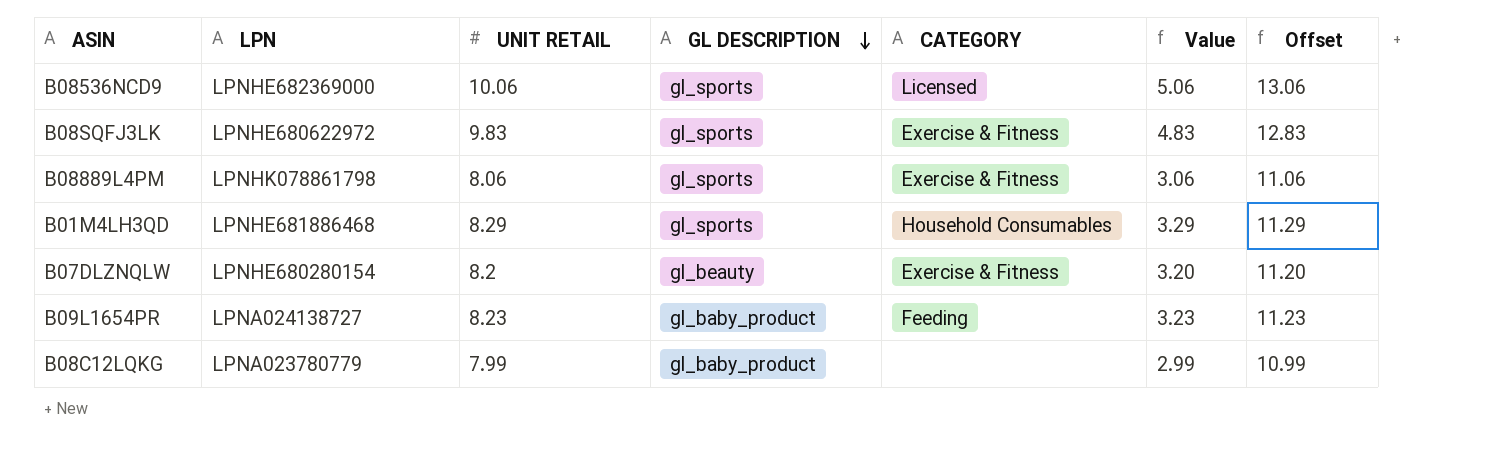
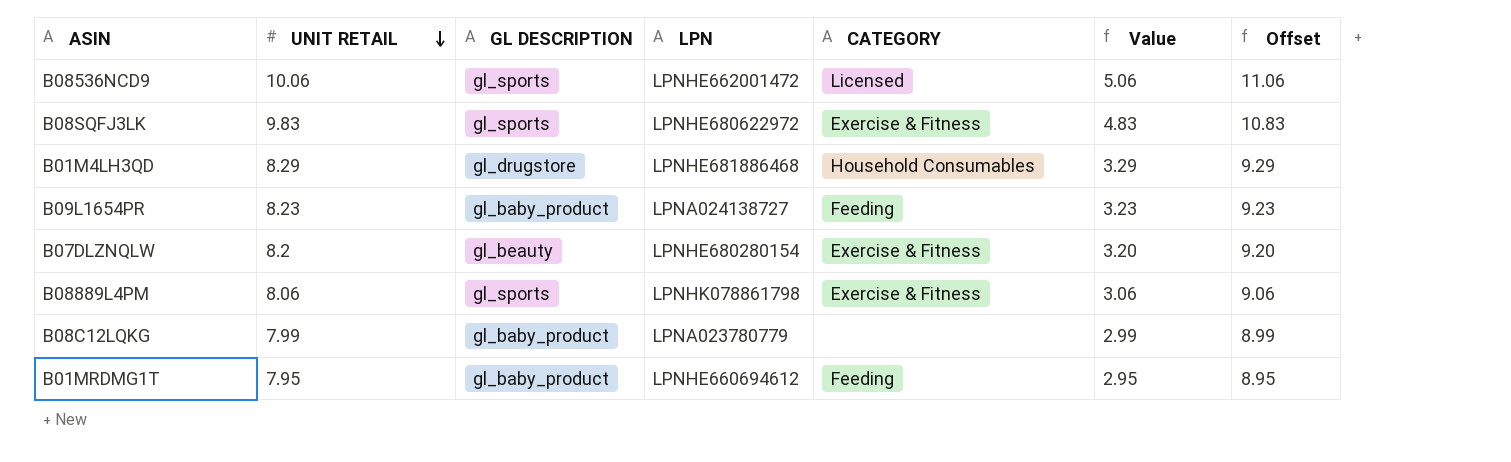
row order: GL DESCRIPTION descending -> UNIT RETAIL descending
column LPN | position: 2 -> 4
column Offset | formula: [UNIT RETAIL] + 3 -> [UNIT RETAIL] + 1
B08536NCD9 | LPN: LPNHE682369000 -> LPNHE662001472
B01M4LH3QD | GL DESCRIPTION: gl_sports -> gl_drugstore
row B01MRDMG1T: none -> 7.95 | gl_baby_product | LPNHE660694612 | Feeding | 2.95 | 8.95

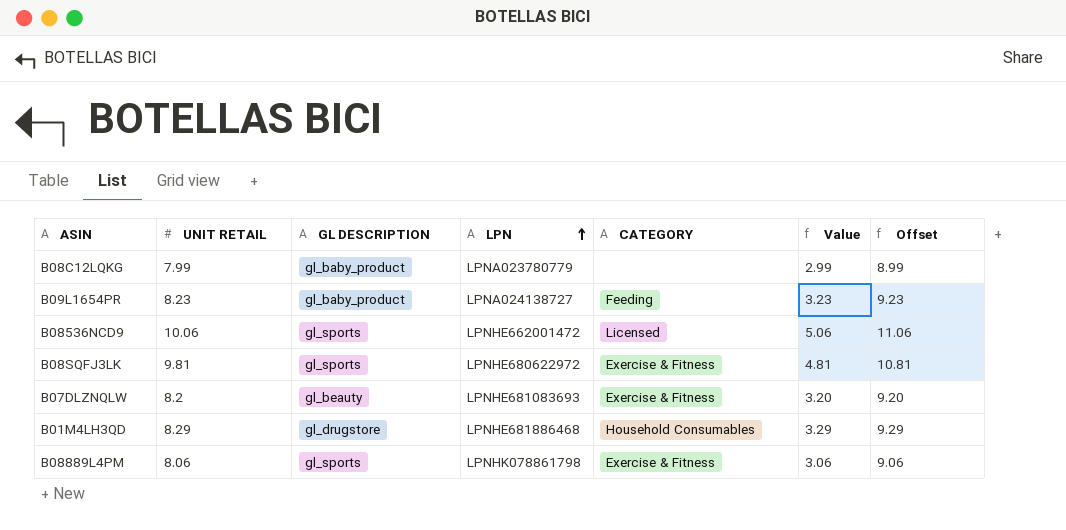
row order: UNIT RETAIL descending -> LPN ascending
row B01MRDMG1T: 7.95 | gl_baby_product | LPNHE660694612 | Feeding | 2.95 | 8.95 -> none
B08SQFJ3LK | UNIT RETAIL: 9.83 -> 9.81
B08SQFJ3LK | Value: 4.83 -> 4.81
B08SQFJ3LK | Offset: 10.83 -> 10.81
B07DLZNQLW | LPN: LPNHE680280154 -> LPNHE681083693

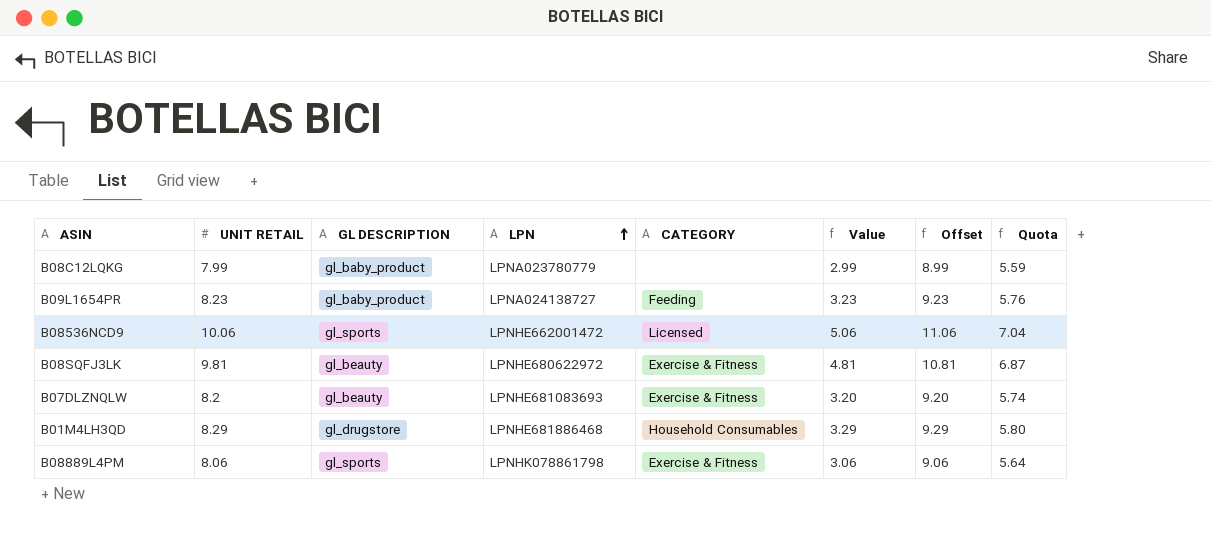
column Quota | formula: none -> [UNIT RETAIL] * 0.7
B08SQFJ3LK | GL DESCRIPTION: gl_sports -> gl_beauty

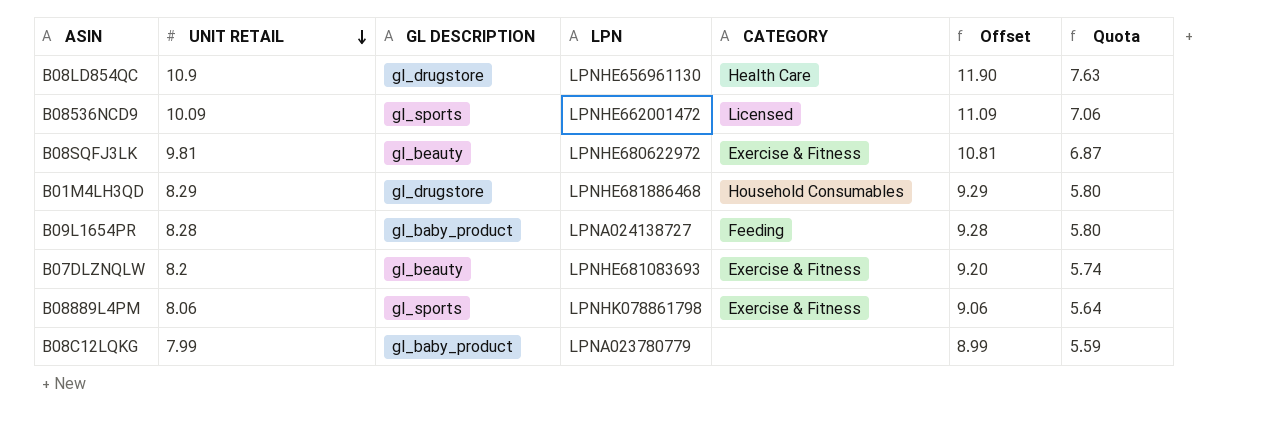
row order: LPN ascending -> UNIT RETAIL descending
column Value | formula: [UNIT RETAIL] - 5 -> none
row B08LD854QC: none -> 10.9 | gl_drugstore | LPNHE656961130 | Health Care | 11.90 | 7.63
B08536NCD9 | UNIT RETAIL: 10.06 -> 10.09
B08536NCD9 | Offset: 11.06 -> 11.09
B08536NCD9 | Quota: 7.04 -> 7.06
B09L1654PR | UNIT RETAIL: 8.23 -> 8.28
B09L1654PR | Offset: 9.23 -> 9.28
B09L1654PR | Quota: 5.76 -> 5.80

